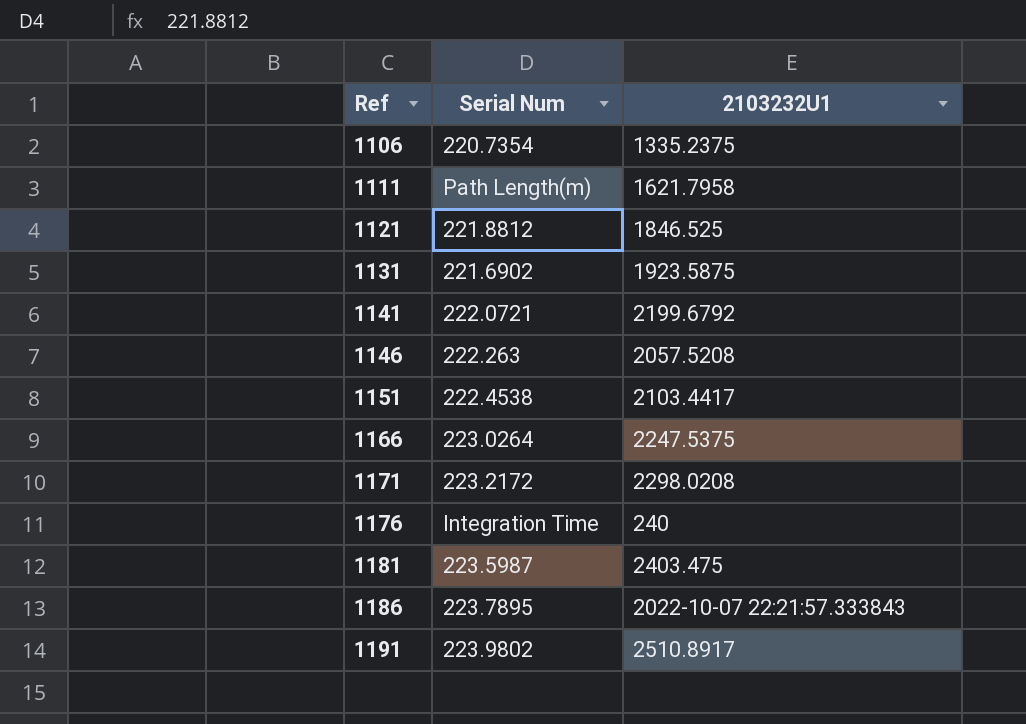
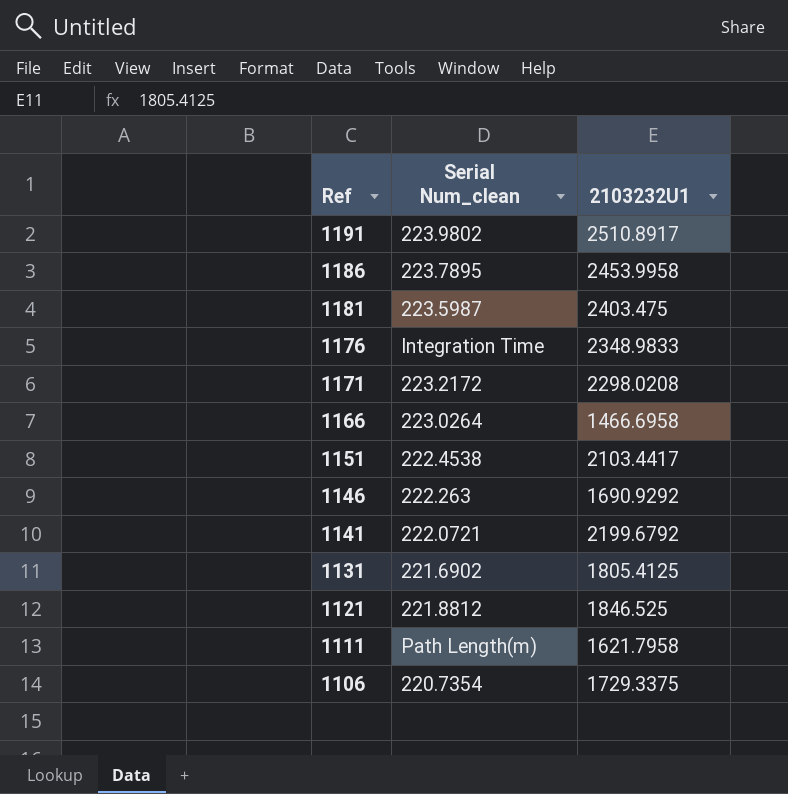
row order: Ref ascending -> Ref descending
column name: Serial Num -> Serial Num_clean
1186 | 2103232U1: 2022-10-07 22:21:57.333843 -> 2453.9958
1176 | 2103232U1: 240 -> 2348.9833
1166 | 2103232U1: 2247.5375 -> 1466.6958
1146 | 2103232U1: 2057.5208 -> 1690.9292
1131 | 2103232U1: 1923.5875 -> 1805.4125
1106 | 2103232U1: 1335.2375 -> 1729.3375

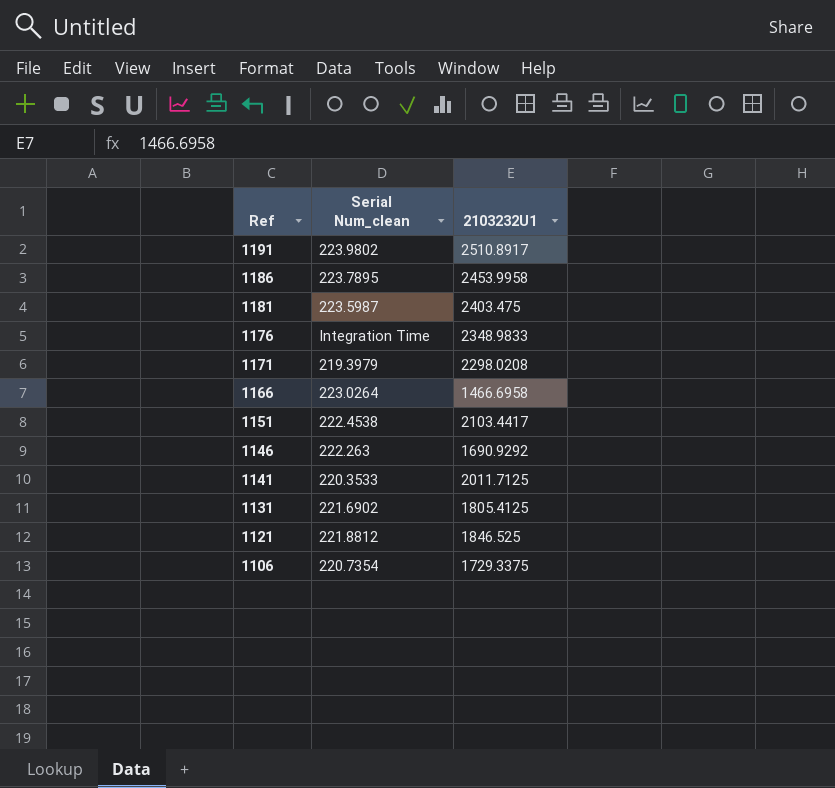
row 1111: Path Length(m) | 1621.7958 -> none
1171 | Serial Num_clean: 223.2172 -> 219.3979
1141 | Serial Num_clean: 222.0721 -> 220.3533
1141 | 2103232U1: 2199.6792 -> 2011.7125

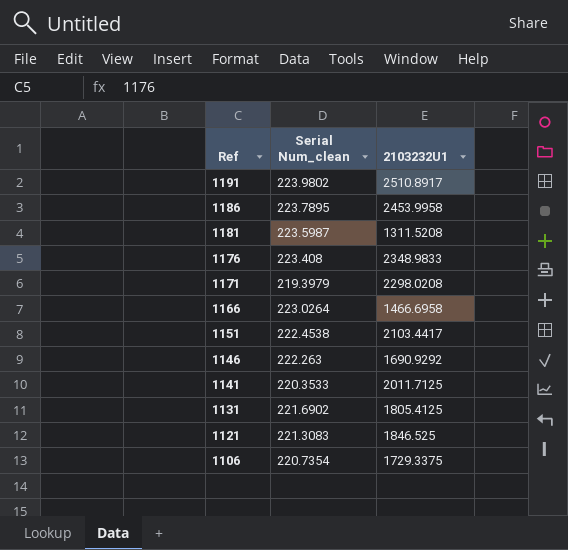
1181 | 2103232U1: 2403.475 -> 1311.5208
1176 | Serial Num_clean: Integration Time -> 223.408
1121 | Serial Num_clean: 221.8812 -> 221.3083

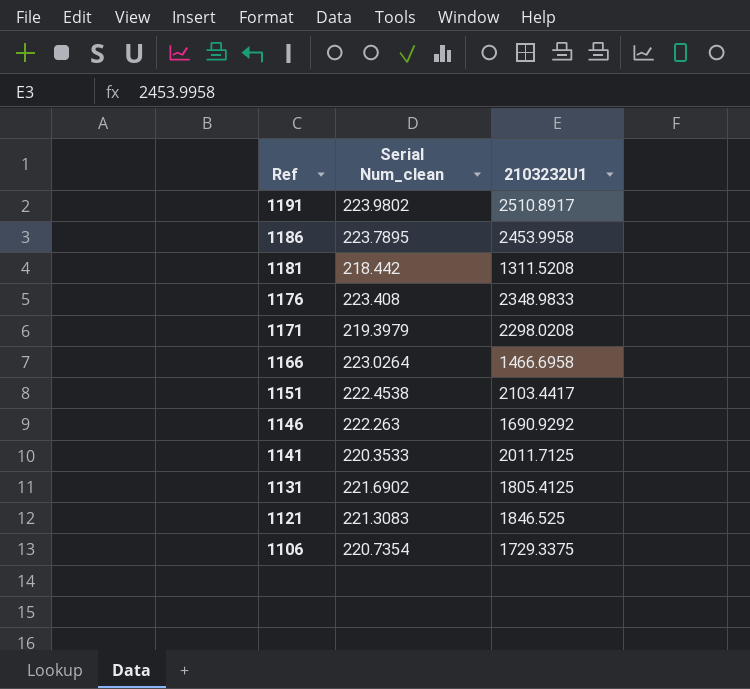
1181 | Serial Num_clean: 223.5987 -> 218.442

